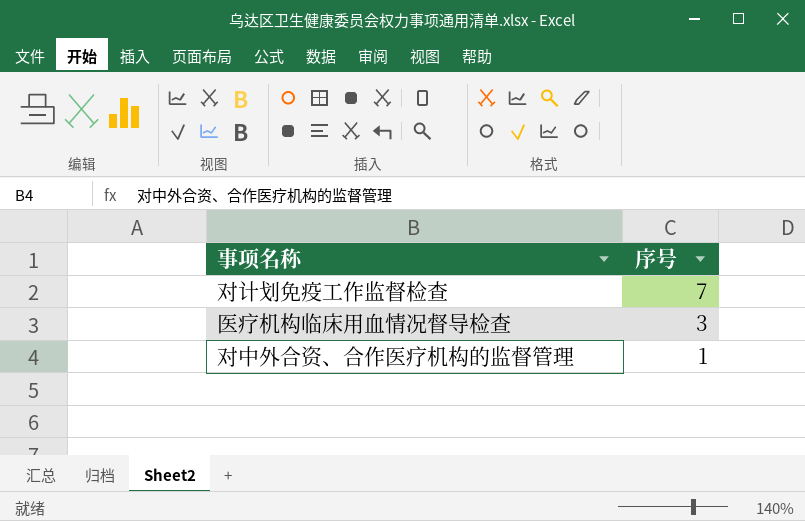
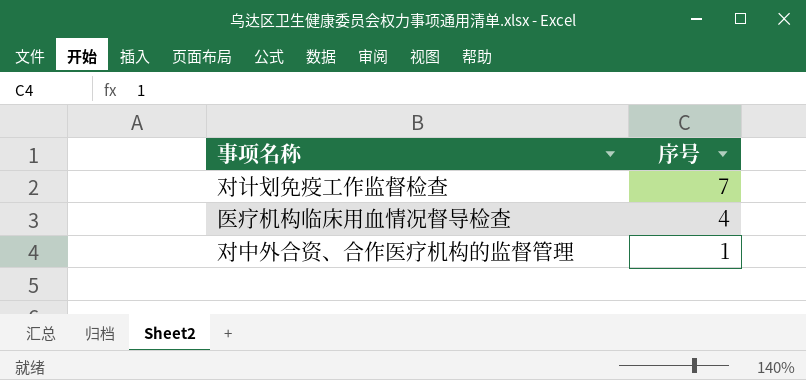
医疗机构临床用血情况督导检查 | 序号: 3 -> 4

